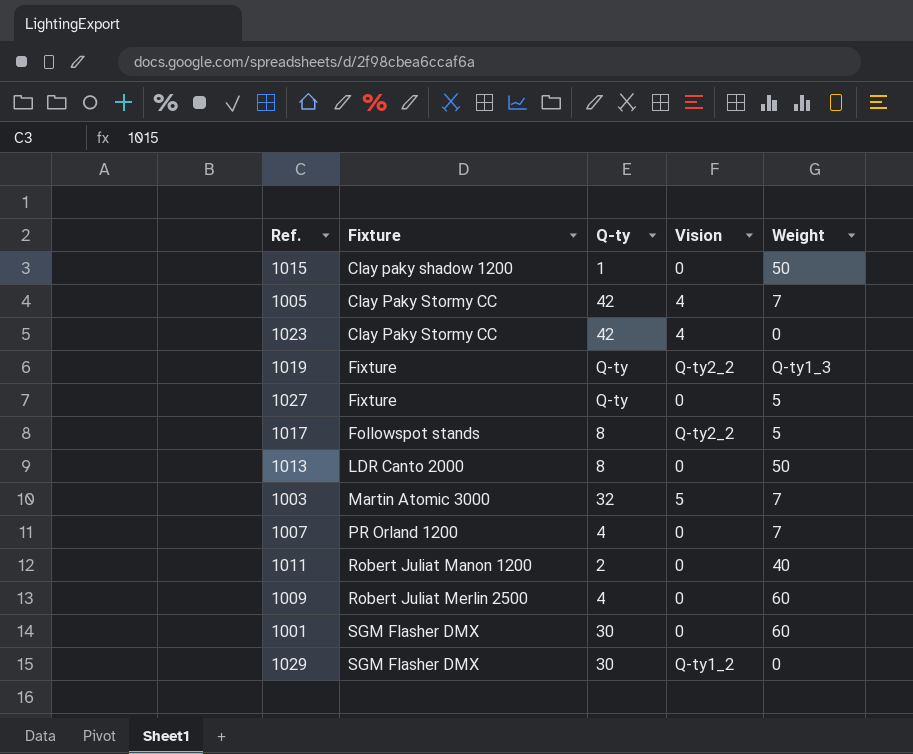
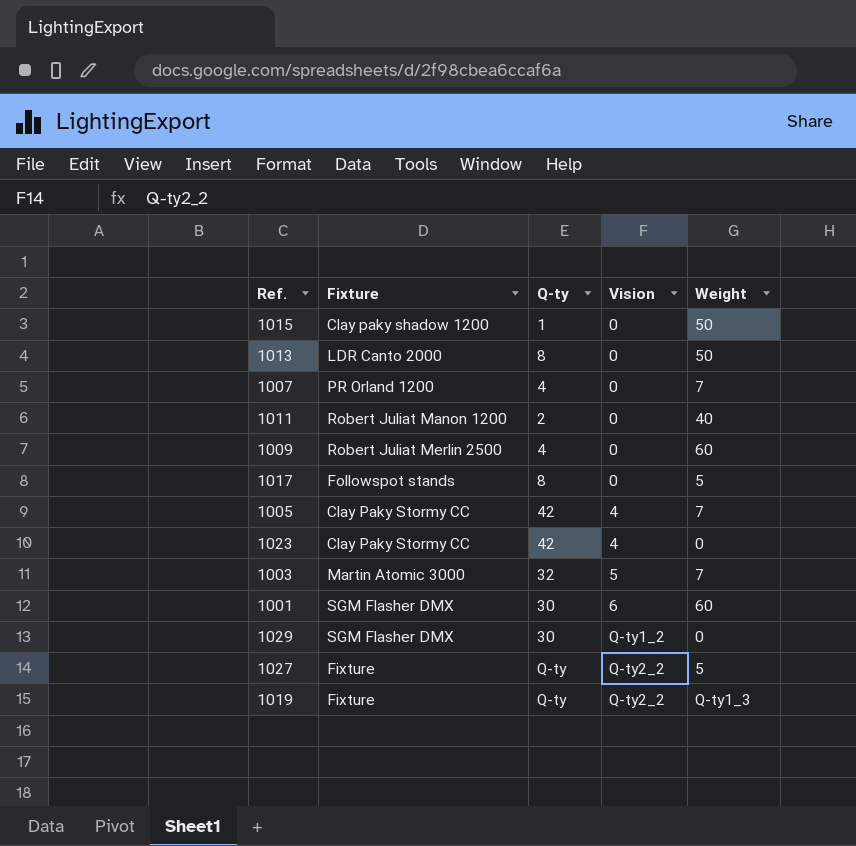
row order: Fixture ascending -> Vision ascending
1017 | Vision: Q-ty2_2 -> 0
1001 | Vision: 0 -> 6
1027 | Vision: 0 -> Q-ty2_2

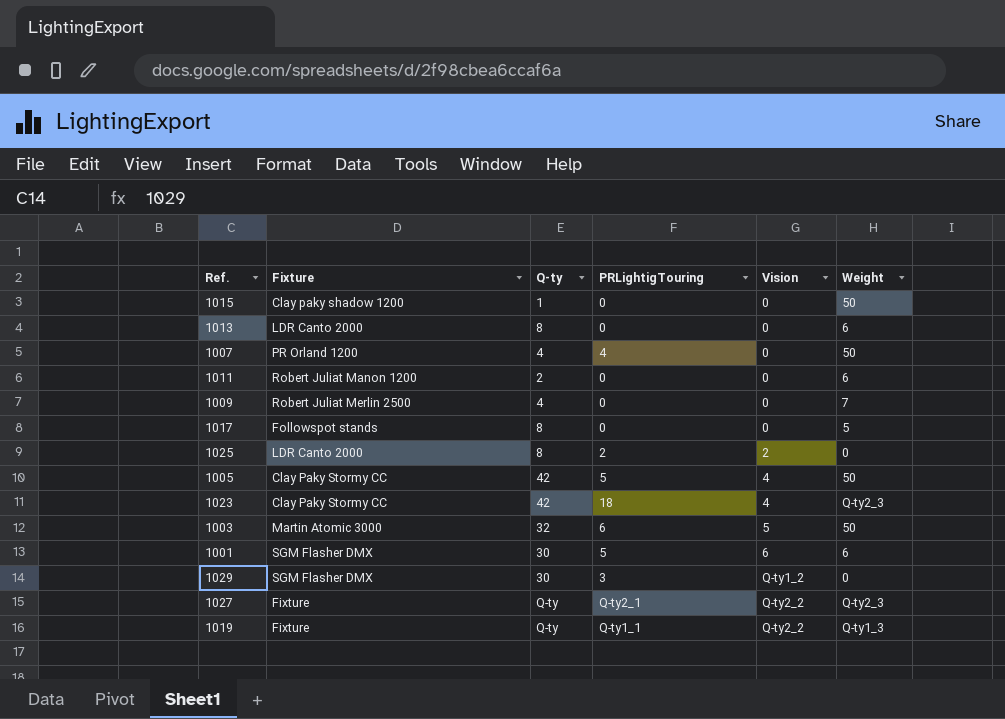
column PRLightigTouring | position: none -> 4
1013 | Weight: 50 -> 6
1007 | Weight: 7 -> 50
1011 | Weight: 40 -> 6
1009 | Weight: 60 -> 7
row 1025: none -> LDR Canto 2000 | 8 | 2 | 2 | 0
1005 | Weight: 7 -> 50
1023 | Weight: 0 -> Q-ty2_3
1003 | Weight: 7 -> 50
1001 | Weight: 60 -> 6
1027 | Weight: 5 -> Q-ty2_3

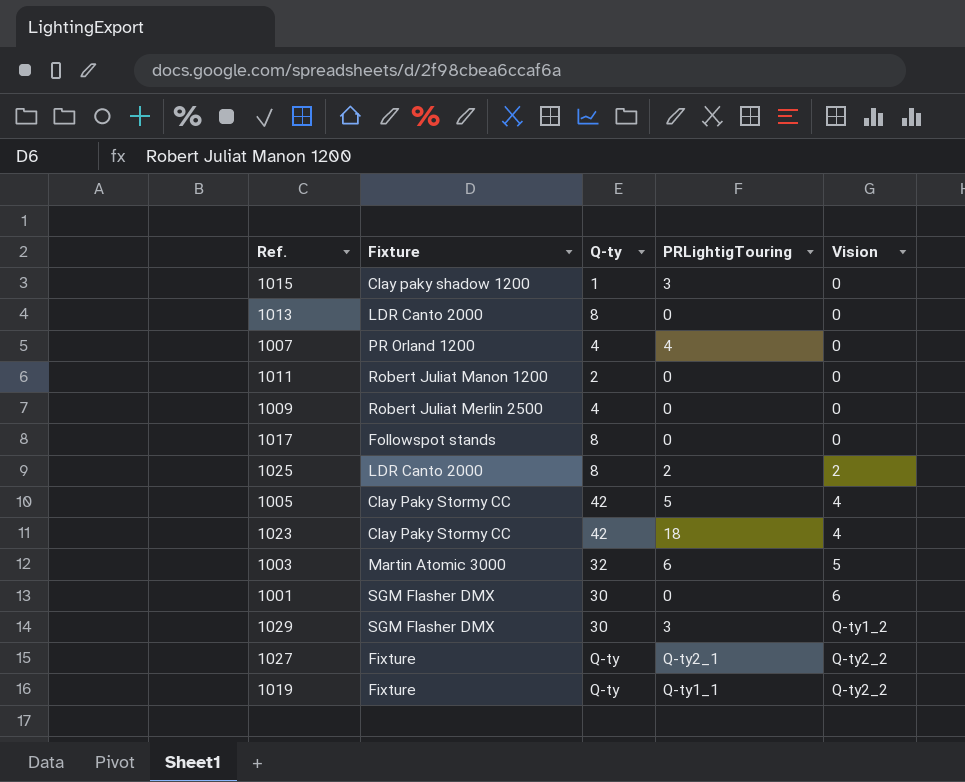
column Weight | position: 6 -> none
1015 | PRLightigTouring: 0 -> 3
1001 | PRLightigTouring: 5 -> 0

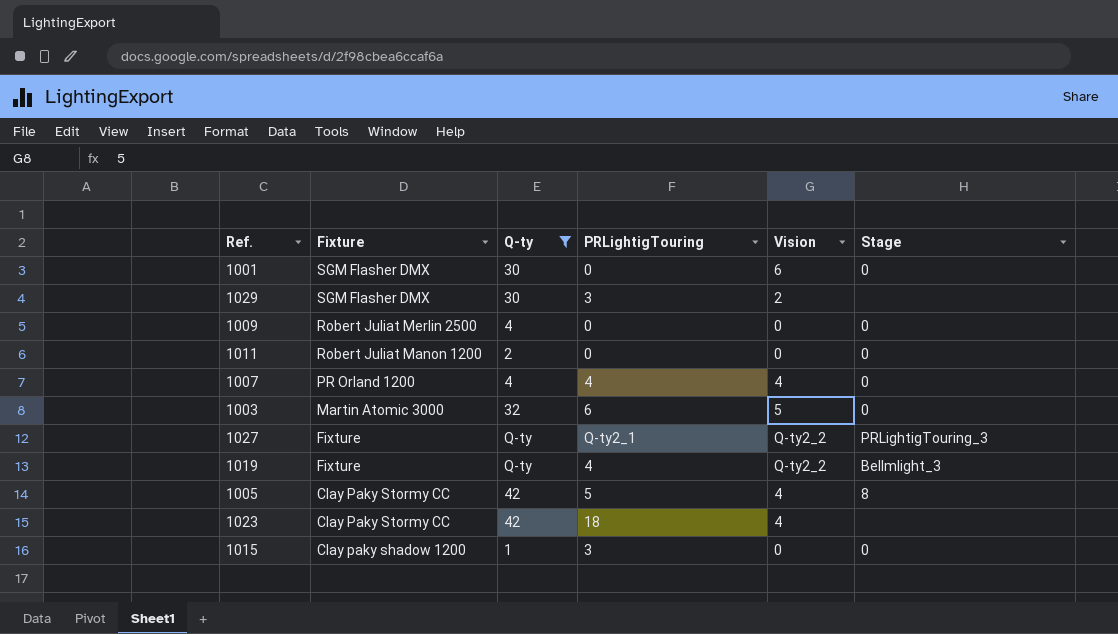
filter: none -> Q-ty != 8
row order: Vision ascending -> Fixture descending
column Stage | position: none -> 6
1029 | Vision: Q-ty1_2 -> 2
1007 | Vision: 0 -> 4
1019 | PRLightigTouring: Q-ty1_1 -> 4

